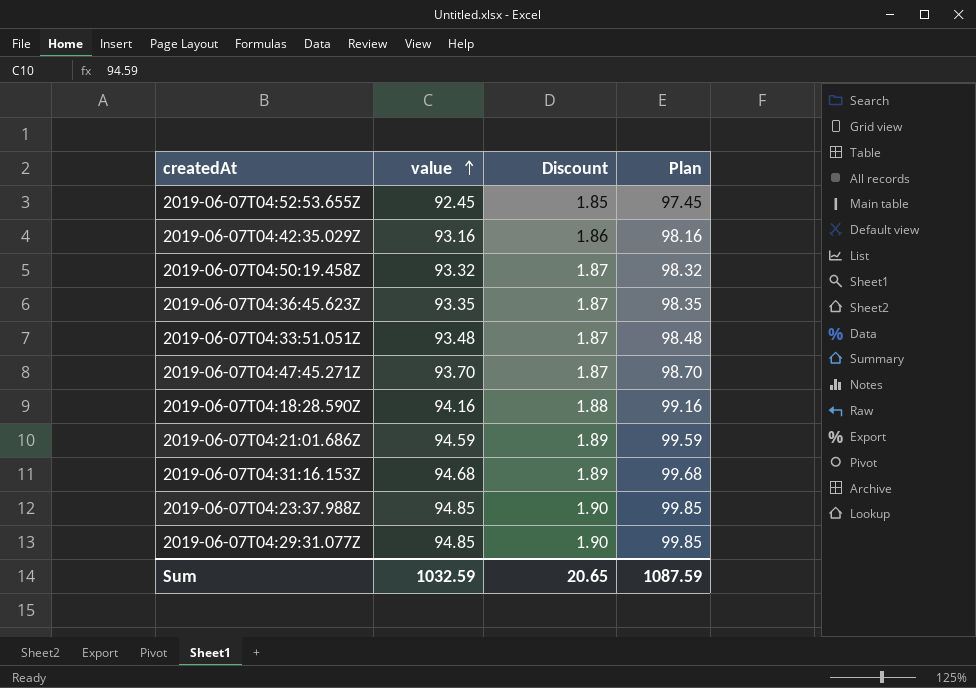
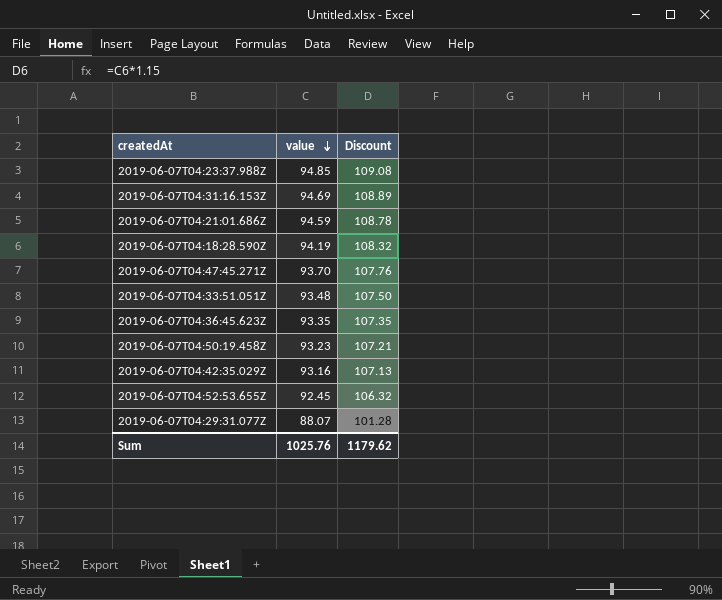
row order: value ascending -> value descending
column Plan | formula: [value] + 5 -> none
column Discount | formula: [value] * 0.02 -> [value] * 1.15
2019-06-07T04:31:16.153Z | value: 94.68 -> 94.69
2019-06-07T04:18:28.590Z | value: 94.16 -> 94.19
2019-06-07T04:50:19.458Z | value: 93.32 -> 93.23
2019-06-07T04:29:31.077Z | value: 94.85 -> 88.07
Sum | value: 1032.59 -> 1025.76
Sum | Discount: 20.65 -> 1179.62

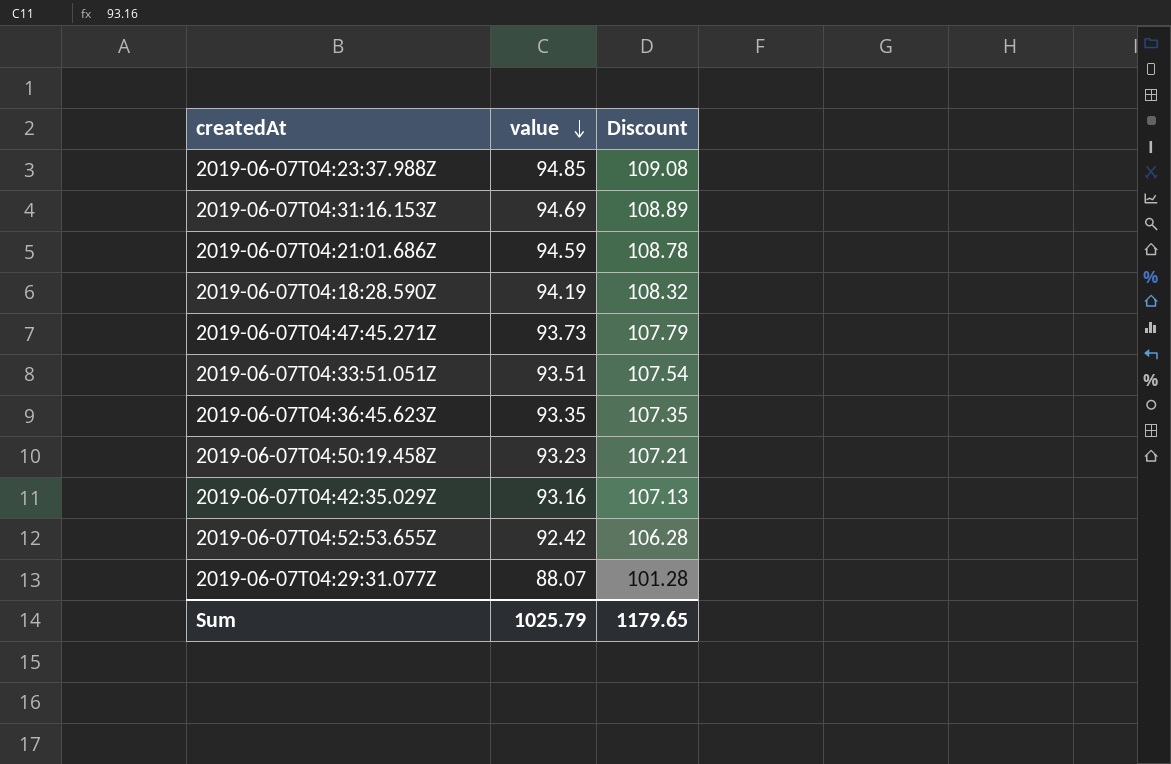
2019-06-07T04:47:45.271Z | value: 93.70 -> 93.73
2019-06-07T04:47:45.271Z | Discount: 107.76 -> 107.79
2019-06-07T04:33:51.051Z | value: 93.48 -> 93.51
2019-06-07T04:33:51.051Z | Discount: 107.50 -> 107.54
2019-06-07T04:52:53.655Z | value: 92.45 -> 92.42
2019-06-07T04:52:53.655Z | Discount: 106.32 -> 106.28
Sum | value: 1025.76 -> 1025.79
Sum | Discount: 1179.62 -> 1179.65

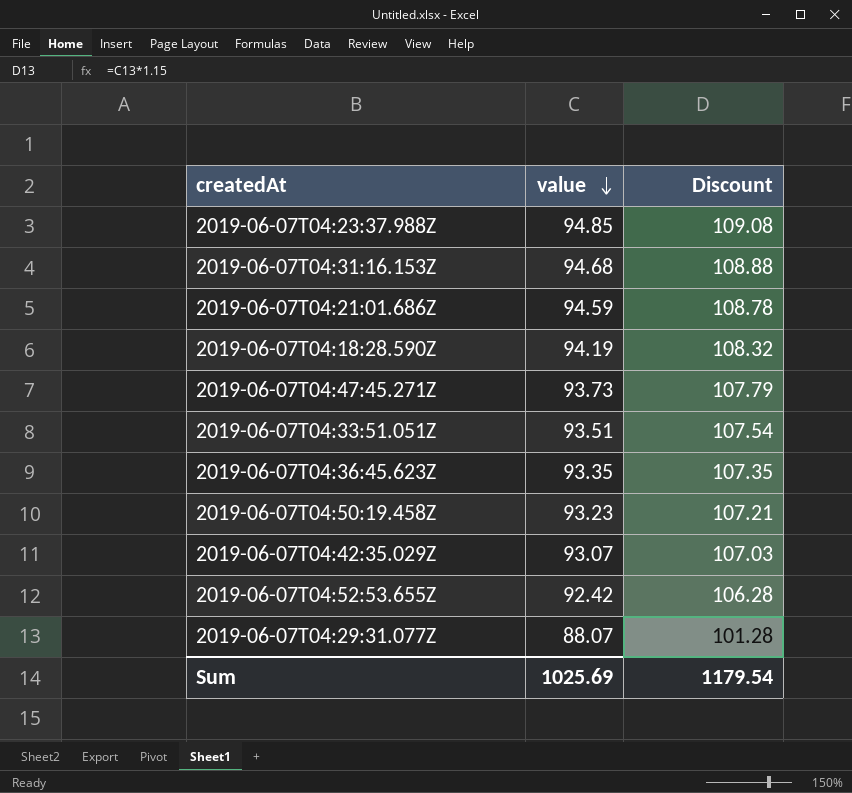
2019-06-07T04:31:16.153Z | value: 94.69 -> 94.68
2019-06-07T04:31:16.153Z | Discount: 108.89 -> 108.88
2019-06-07T04:42:35.029Z | value: 93.16 -> 93.07
2019-06-07T04:42:35.029Z | Discount: 107.13 -> 107.03
Sum | value: 1025.79 -> 1025.69
Sum | Discount: 1179.65 -> 1179.54

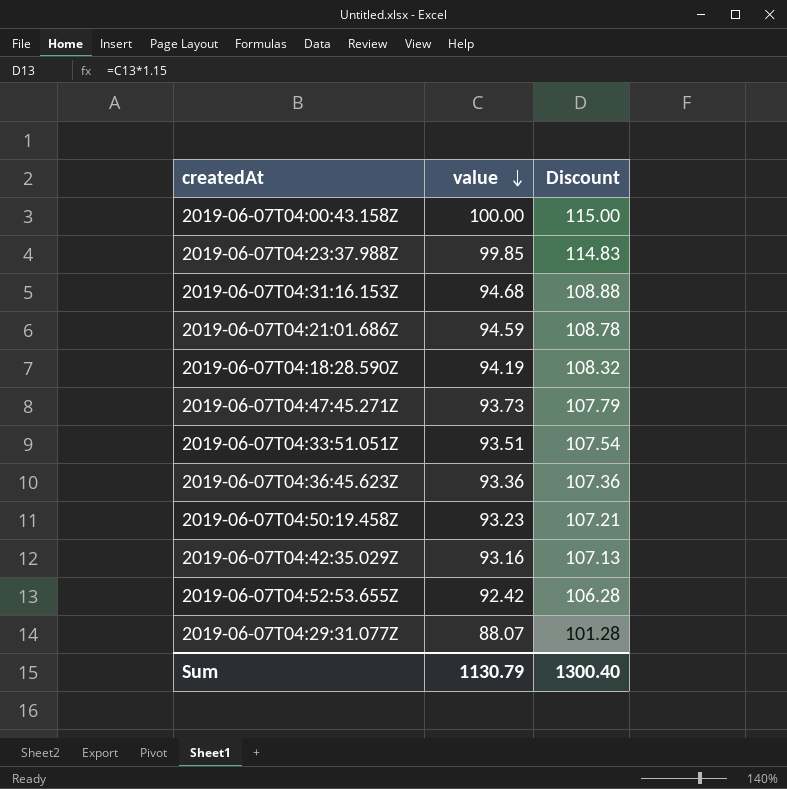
row 2019-06-07T04:00:43.158Z: none -> 100.00 | 115.00
2019-06-07T04:23:37.988Z | value: 94.85 -> 99.85
2019-06-07T04:23:37.988Z | Discount: 109.08 -> 114.83
2019-06-07T04:36:45.623Z | value: 93.35 -> 93.36
2019-06-07T04:36:45.623Z | Discount: 107.35 -> 107.36
2019-06-07T04:42:35.029Z | value: 93.07 -> 93.16
2019-06-07T04:42:35.029Z | Discount: 107.03 -> 107.13
Sum | value: 1025.69 -> 1130.79
Sum | Discount: 1179.54 -> 1300.40

